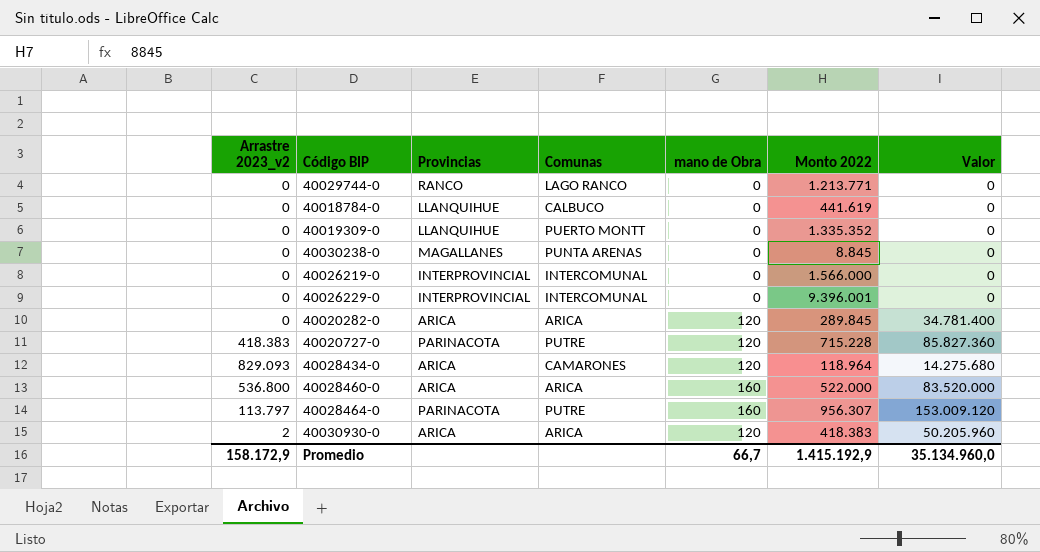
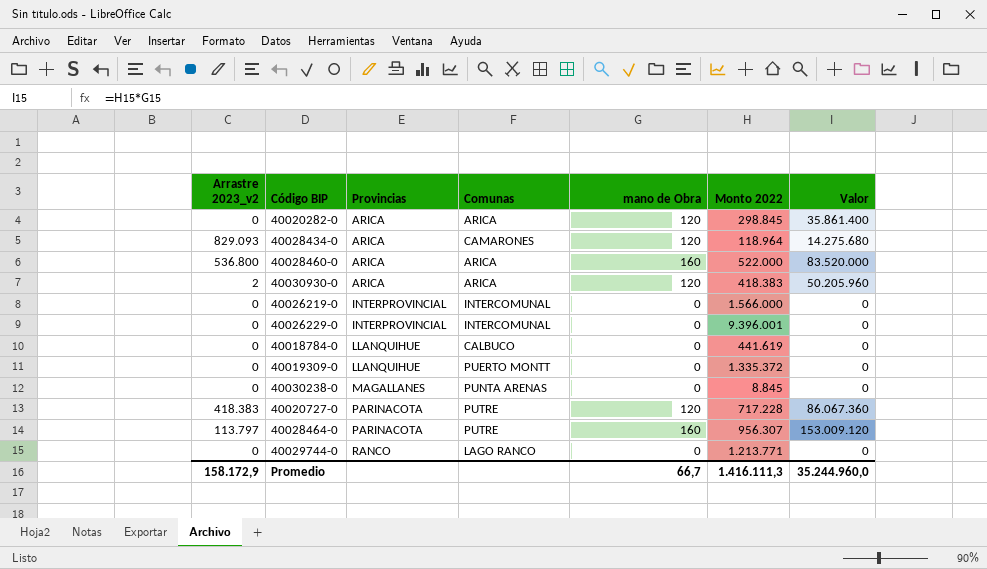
row order: none -> Provincias ascending
40020282-0 | Monto 2022: 289.845 -> 298.845
40020282-0 | Valor: 34.781.400 -> 35.861.400
40019309-0 | Monto 2022: 1.335.352 -> 1.335.372
40020727-0 | Monto 2022: 715.228 -> 717.228
40020727-0 | Valor: 85.827.360 -> 86.067.360
Promedio | Monto 2022: 1.415.192,9 -> 1.416.111,3
Promedio | Valor: 35.134.960,0 -> 35.244.960,0

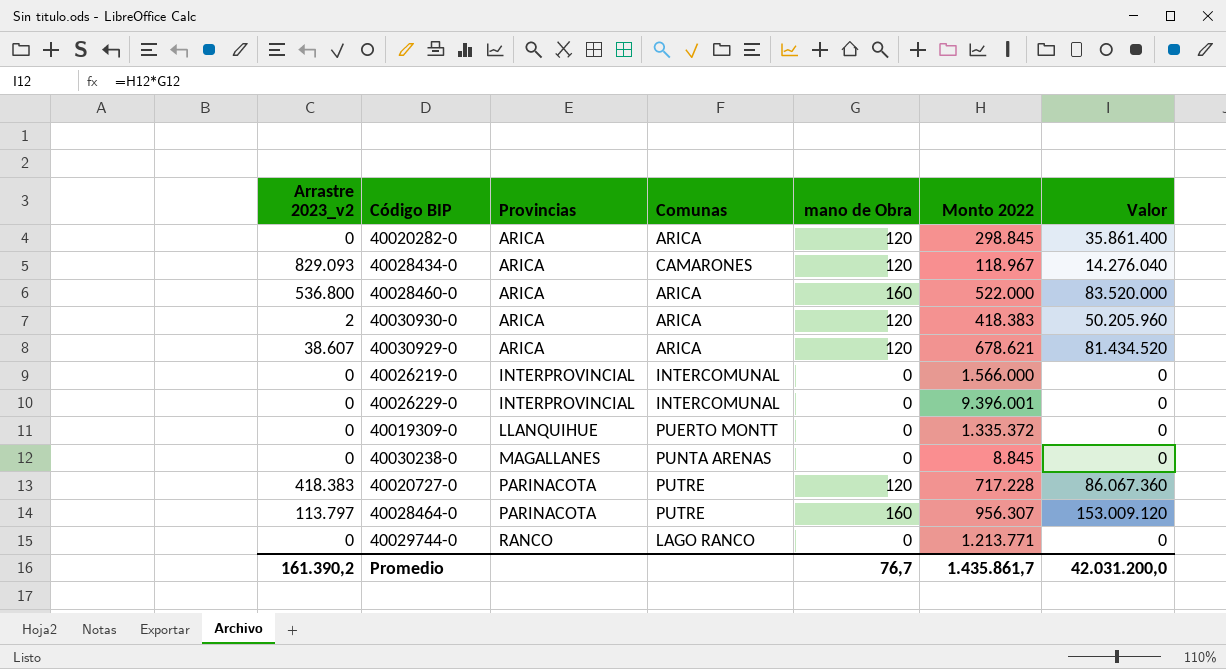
row 40018784-0: 0 | LLANQUIHUE | CALBUCO | 0 | 441.619 | 0 -> none
40028434-0 | Monto 2022: 118.964 -> 118.967
40028434-0 | Valor: 14.275.680 -> 14.276.040
row 40030929-0: none -> 38.607 | ARICA | ARICA | 120 | 678.621 | 81.434.520
Promedio | Arrastre 2023_v2: 158.172,9 -> 161.390,2
Promedio | mano de Obra: 66,7 -> 76,7
Promedio | Monto 2022: 1.416.111,3 -> 1.435.861,7
Promedio | Valor: 35.244.960,0 -> 42.031.200,0

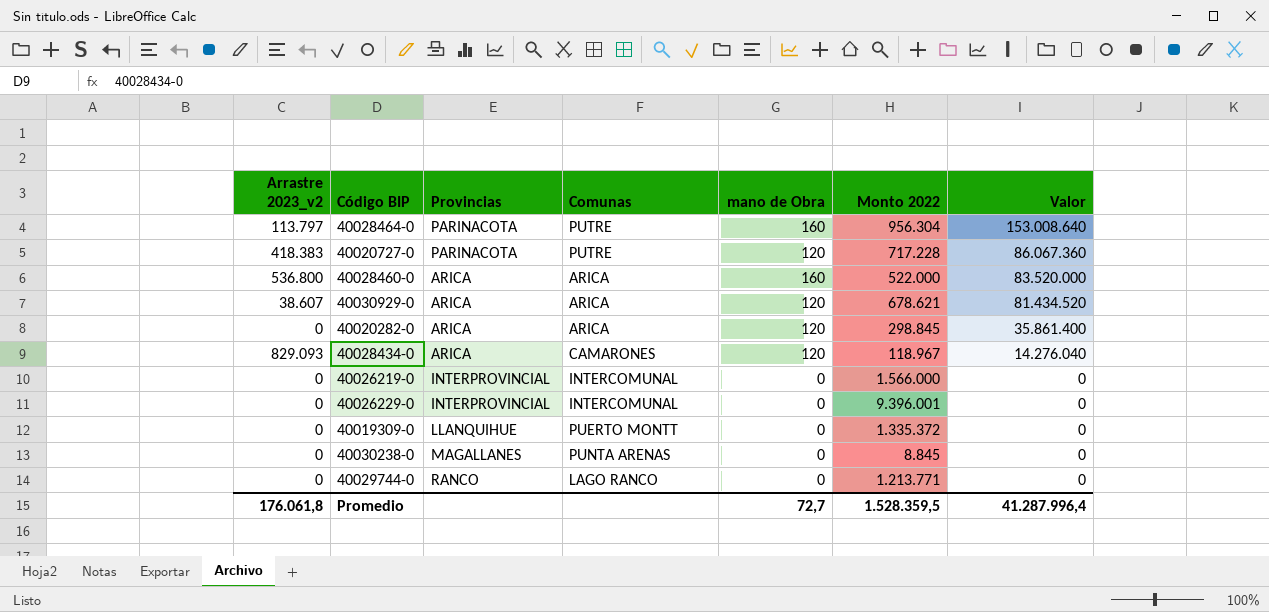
row order: Provincias ascending -> Valor descending
row 40030930-0: 2 | ARICA | ARICA | 120 | 418.383 | 50.205.960 -> none
40028464-0 | Monto 2022: 956.307 -> 956.304
40028464-0 | Valor: 153.009.120 -> 153.008.640
Promedio | Arrastre 2023_v2: 161.390,2 -> 176.061,8
Promedio | mano de Obra: 76,7 -> 72,7
Promedio | Monto 2022: 1.435.861,7 -> 1.528.359,5
Promedio | Valor: 42.031.200,0 -> 41.287.996,4

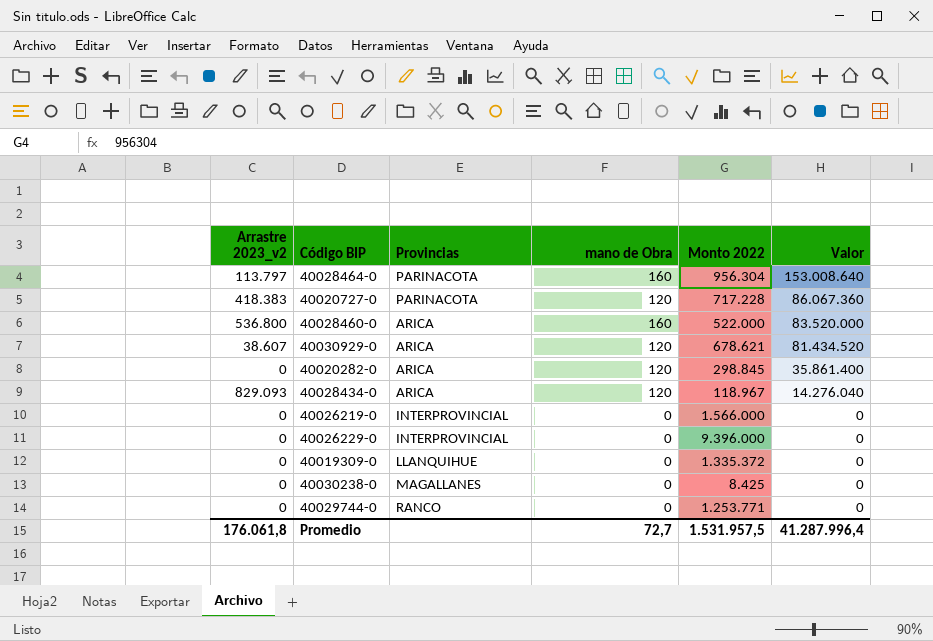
column Comunas | position: 4 -> none
40026229-0 | Monto 2022: 9.396.001 -> 9.396.000
40030238-0 | Monto 2022: 8.845 -> 8.425
40029744-0 | Monto 2022: 1.213.771 -> 1.253.771
Promedio | Monto 2022: 1.528.359,5 -> 1.531.957,5

